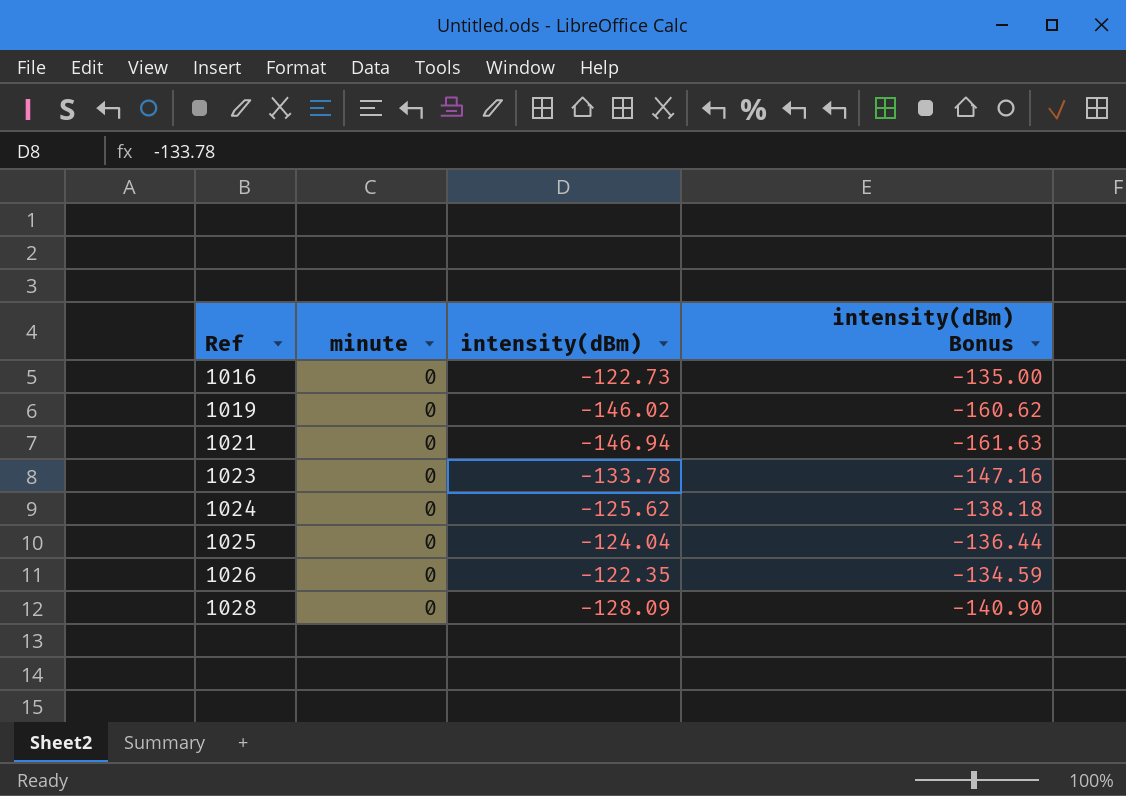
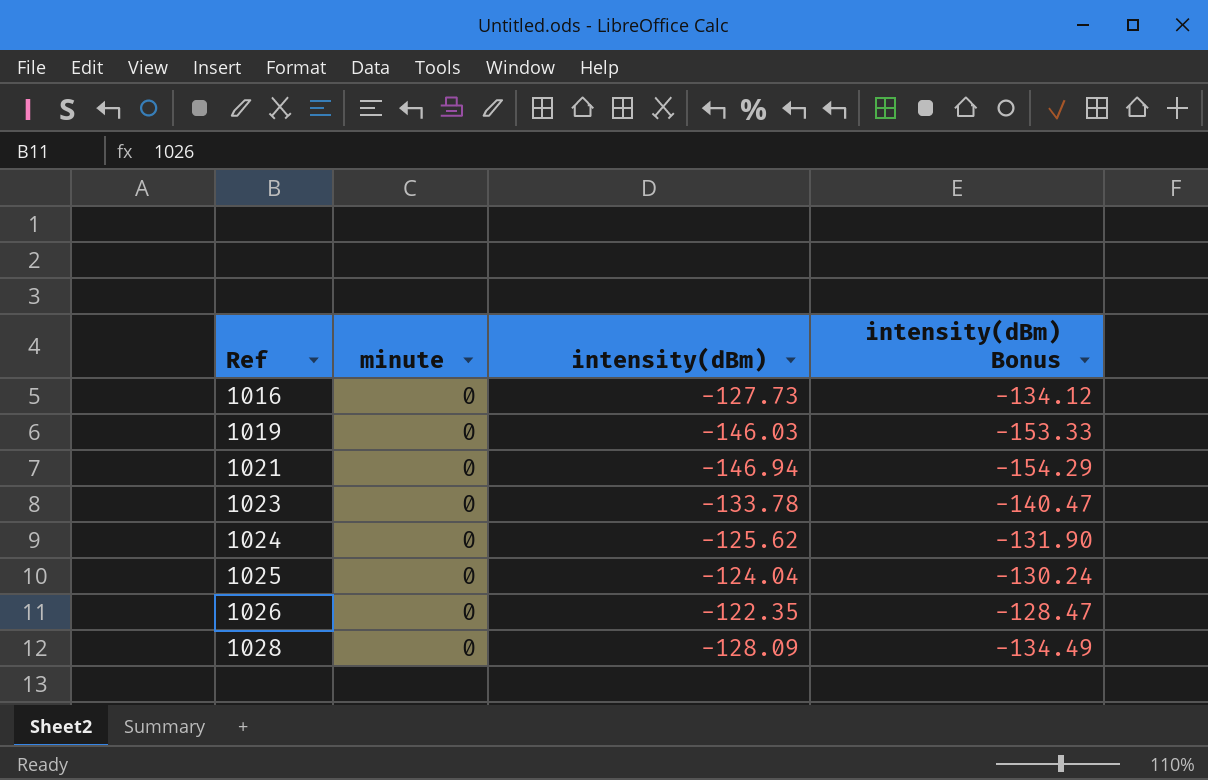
column intensity(dBm) Bonus | formula: [intensity(dBm)] * 1.1 -> [intensity(dBm)] * 1.05
1016 | intensity(dBm): -122.73 -> -127.73
1019 | intensity(dBm): -146.02 -> -146.03

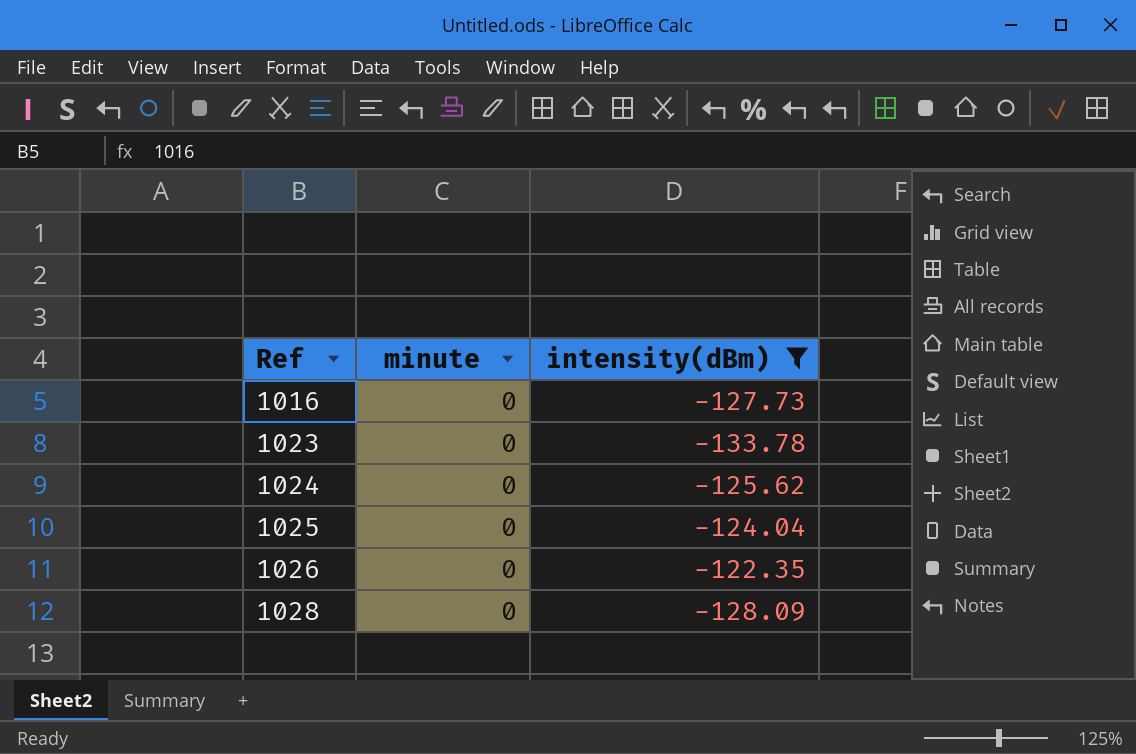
filter: none -> intensity(dBm) >= -133.78
column intensity(dBm) Bonus | formula: [intensity(dBm)] * 1.05 -> none

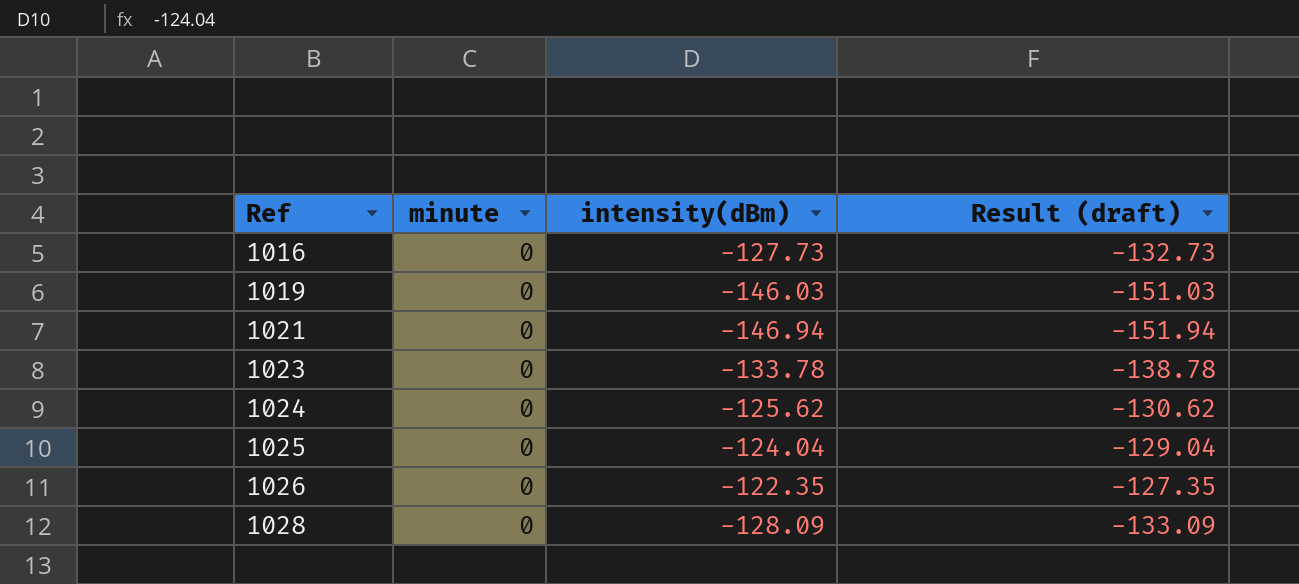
filter: intensity(dBm) >= -133.78 -> none
column Result (draft) | formula: none -> [intensity(dBm)] - 5

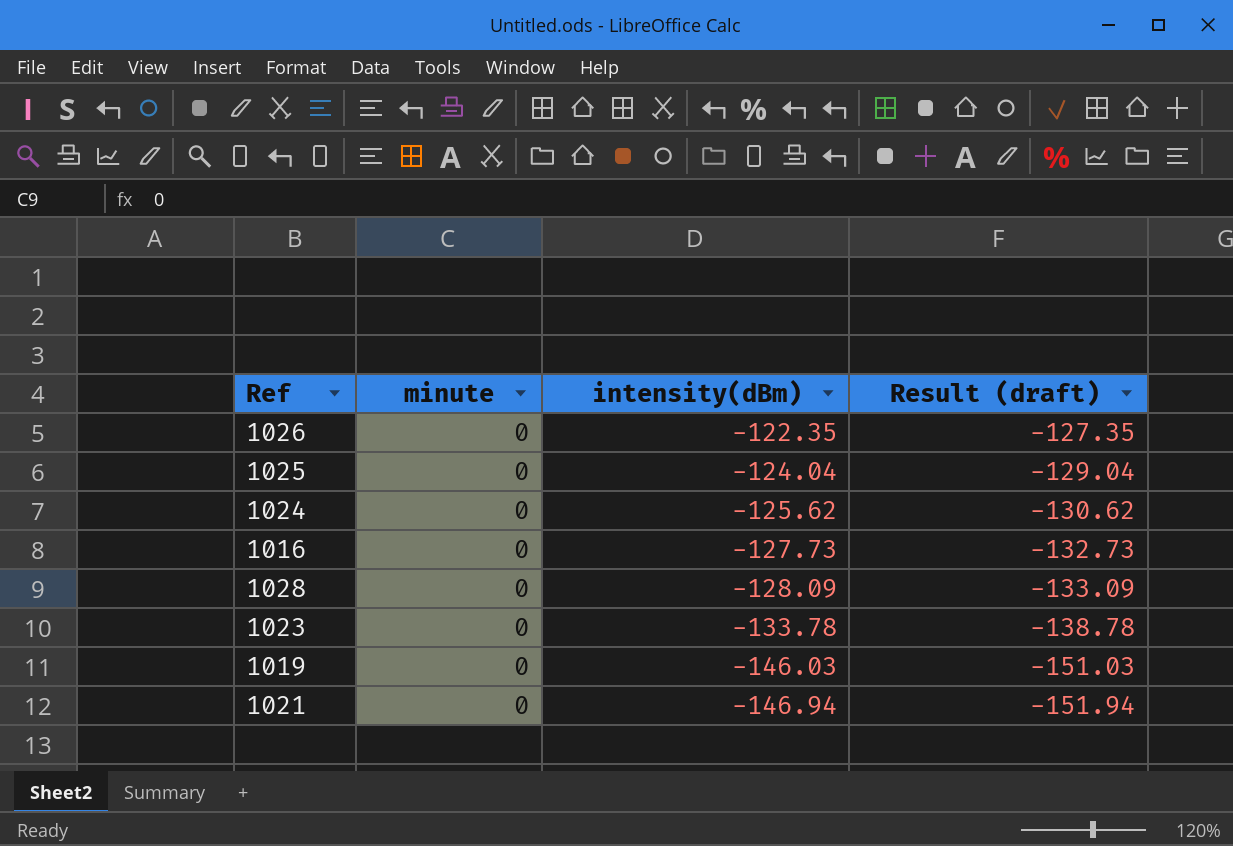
row order: Ref ascending -> intensity(dBm) descending

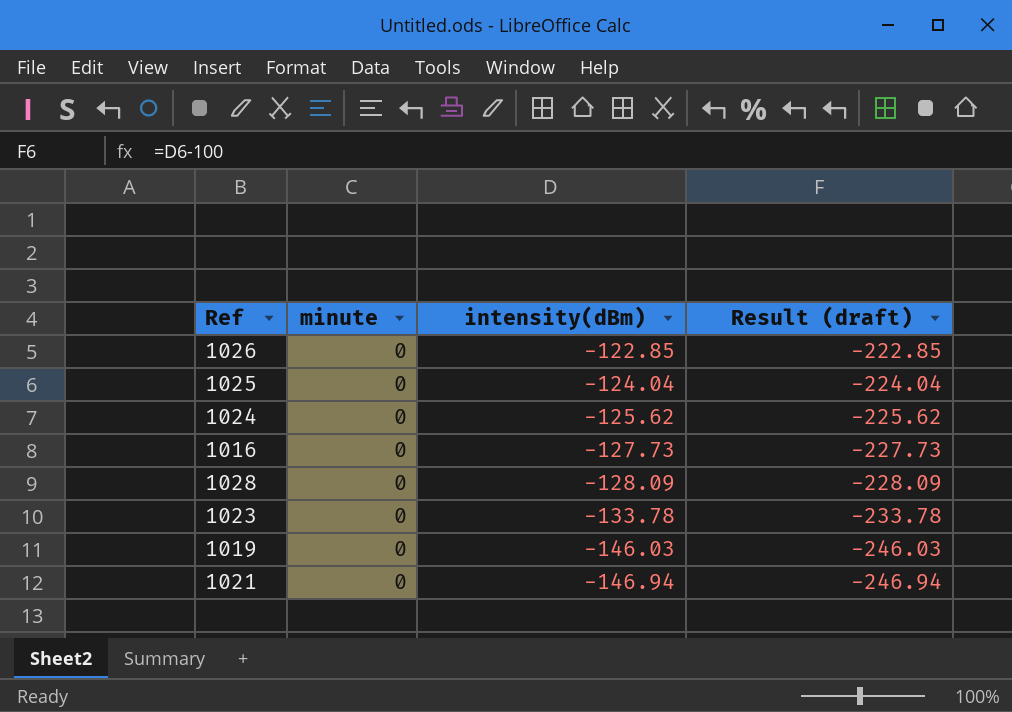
column Result (draft) | formula: [intensity(dBm)] - 5 -> [intensity(dBm)] - 100
1026 | intensity(dBm): -122.35 -> -122.85

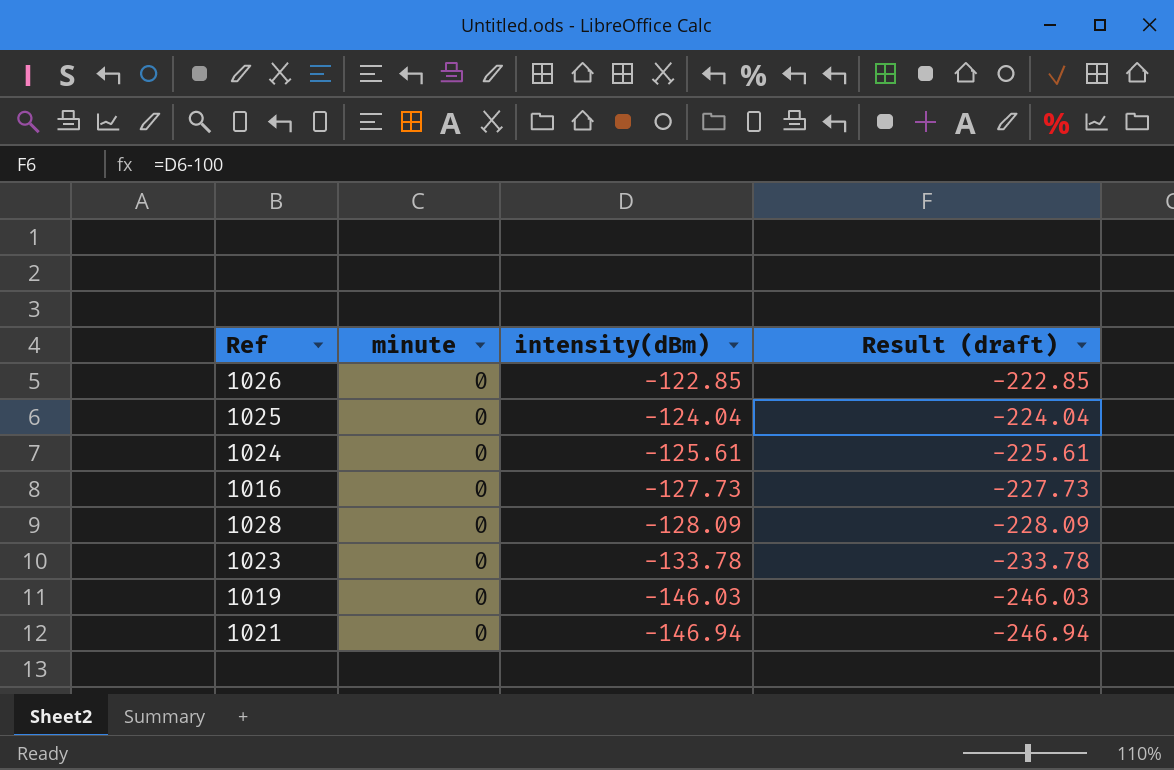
1024 | intensity(dBm): -125.62 -> -125.61
1024 | Result (draft): -225.62 -> -225.61

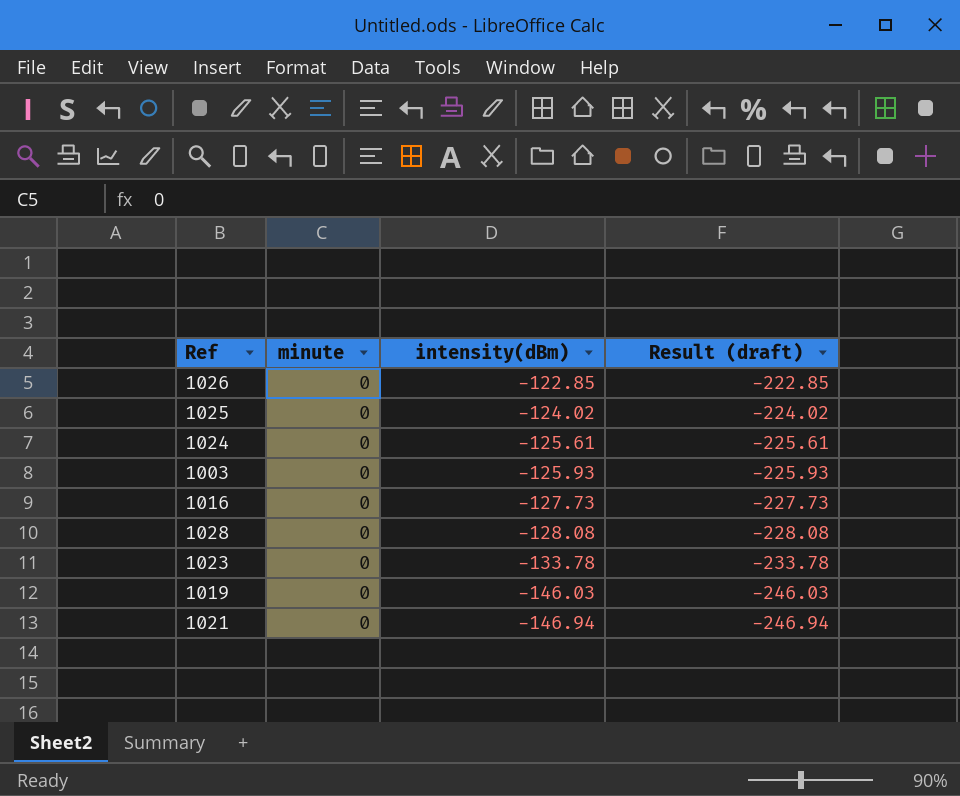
1025 | intensity(dBm): -124.04 -> -124.02
1025 | Result (draft): -224.04 -> -224.02
row 1003: none -> 0 | -125.93 | -225.93
1028 | intensity(dBm): -128.09 -> -128.08
1028 | Result (draft): -228.09 -> -228.08

